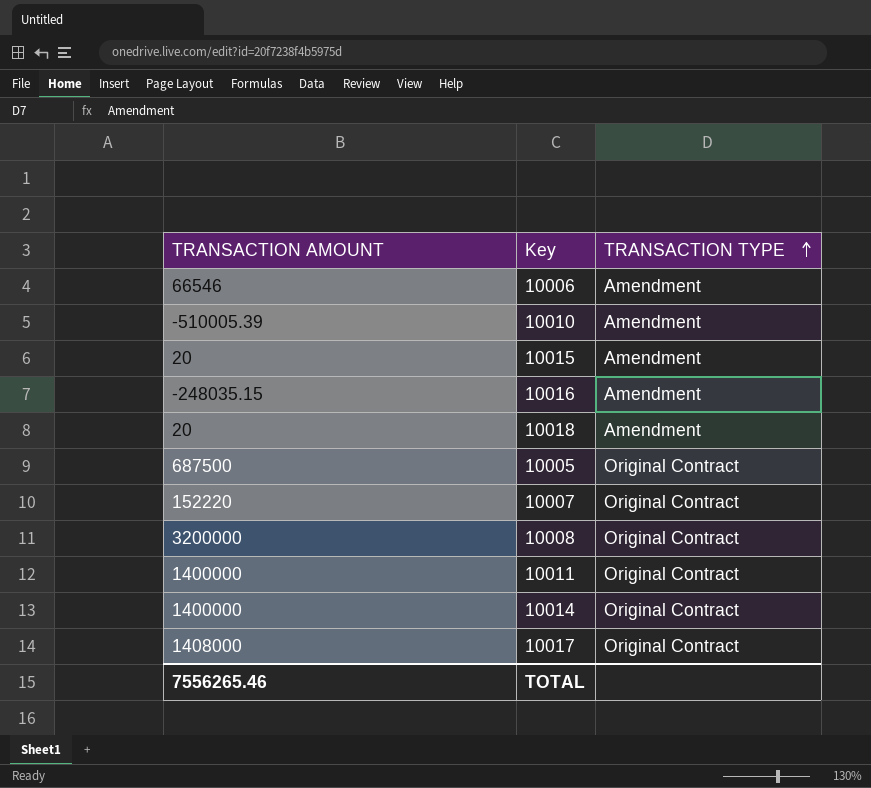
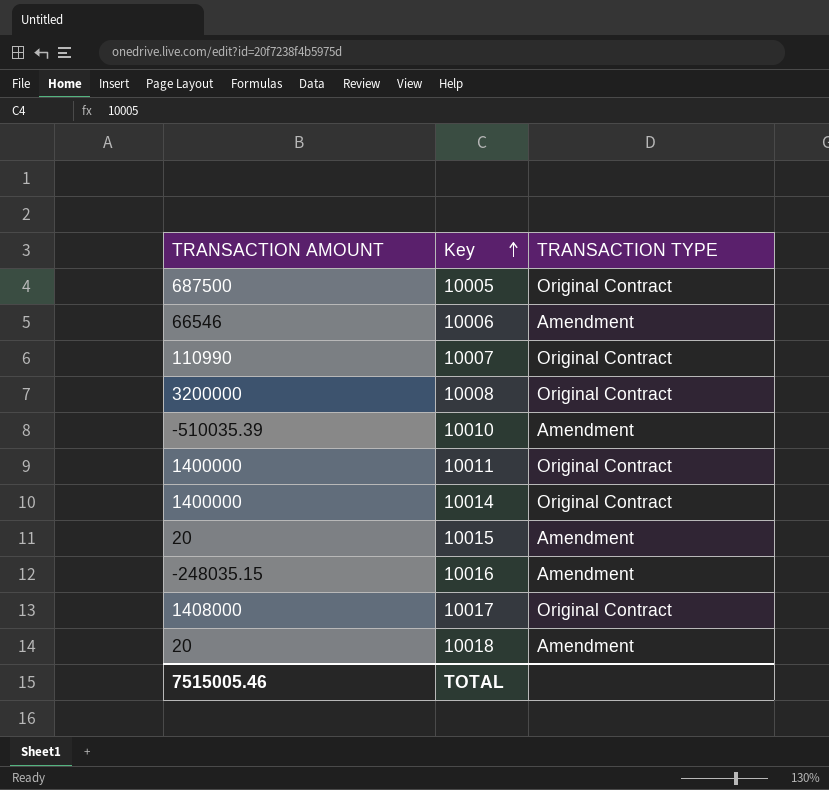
row order: TRANSACTION TYPE ascending -> Key ascending
10007 | TRANSACTION AMOUNT: 152220 -> 110990
10010 | TRANSACTION AMOUNT: -510005.39 -> -510035.39
TOTAL | TRANSACTION AMOUNT: 7556265.46 -> 7515005.46

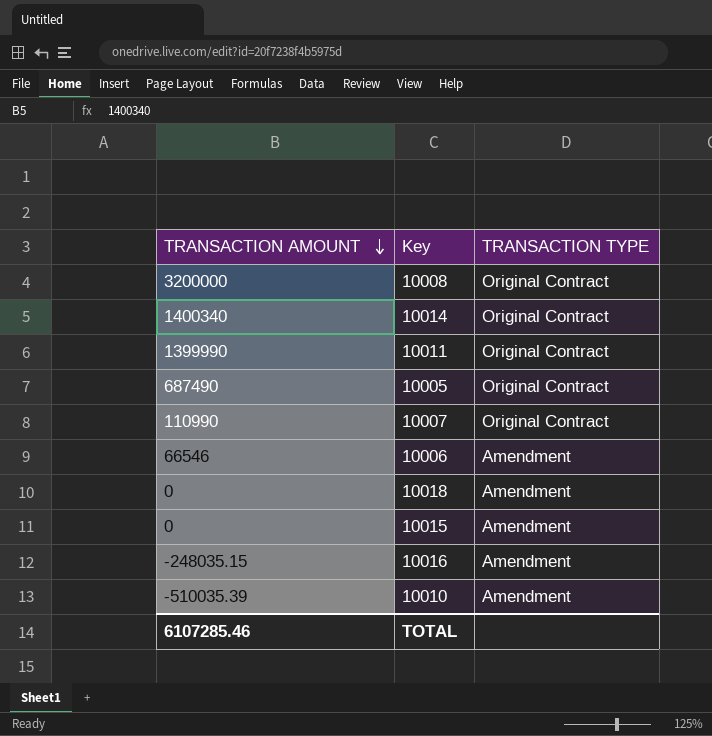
row order: Key ascending -> TRANSACTION AMOUNT descending
row 10017: 1408000 | Original Contract -> none
10014 | TRANSACTION AMOUNT: 1400000 -> 1400340
10011 | TRANSACTION AMOUNT: 1400000 -> 1399990
10005 | TRANSACTION AMOUNT: 687500 -> 687490
10018 | TRANSACTION AMOUNT: 20 -> 0
10015 | TRANSACTION AMOUNT: 20 -> 0
TOTAL | TRANSACTION AMOUNT: 7515005.46 -> 6107285.46

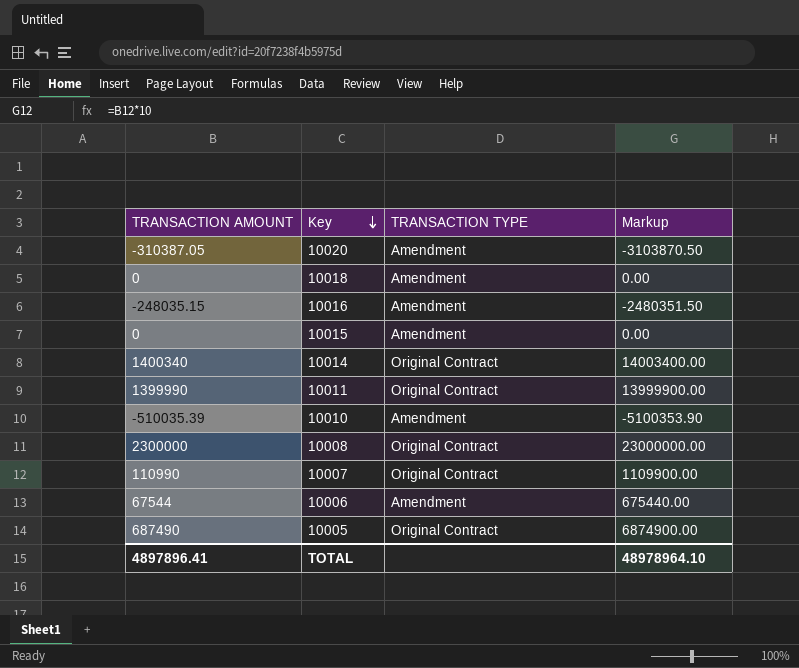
row order: TRANSACTION AMOUNT descending -> Key descending
column Markup | formula: none -> [TRANSACTION AMOUNT] * 10
row 10020: none -> -310387.05 | Amendment | -3103870.50
10008 | TRANSACTION AMOUNT: 3200000 -> 2300000
10006 | TRANSACTION AMOUNT: 66546 -> 67544
TOTAL | TRANSACTION AMOUNT: 6107285.46 -> 4897896.41

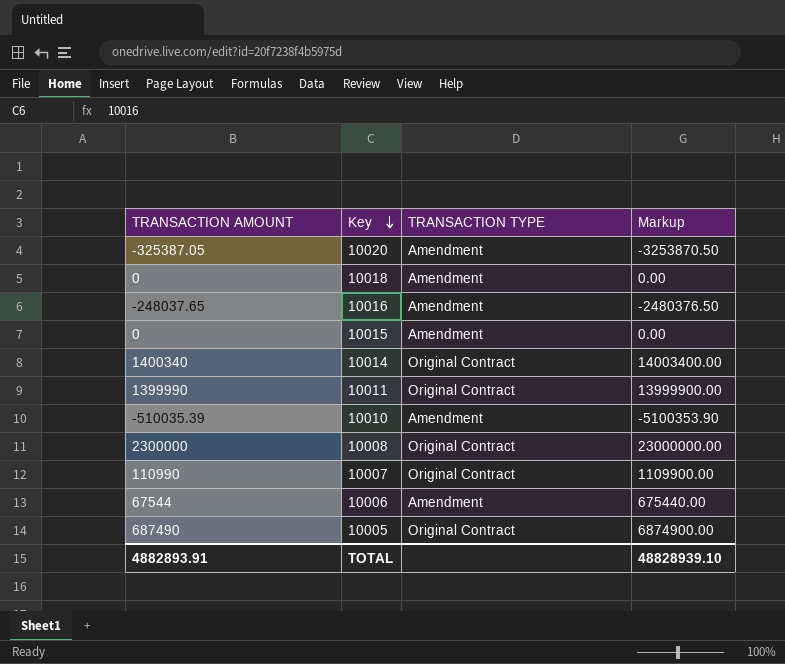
10020 | TRANSACTION AMOUNT: -310387.05 -> -325387.05
10020 | Markup: -3103870.50 -> -3253870.50
10016 | TRANSACTION AMOUNT: -248035.15 -> -248037.65
10016 | Markup: -2480351.50 -> -2480376.50
TOTAL | TRANSACTION AMOUNT: 4897896.41 -> 4882893.91
TOTAL | Markup: 48978964.10 -> 48828939.10

